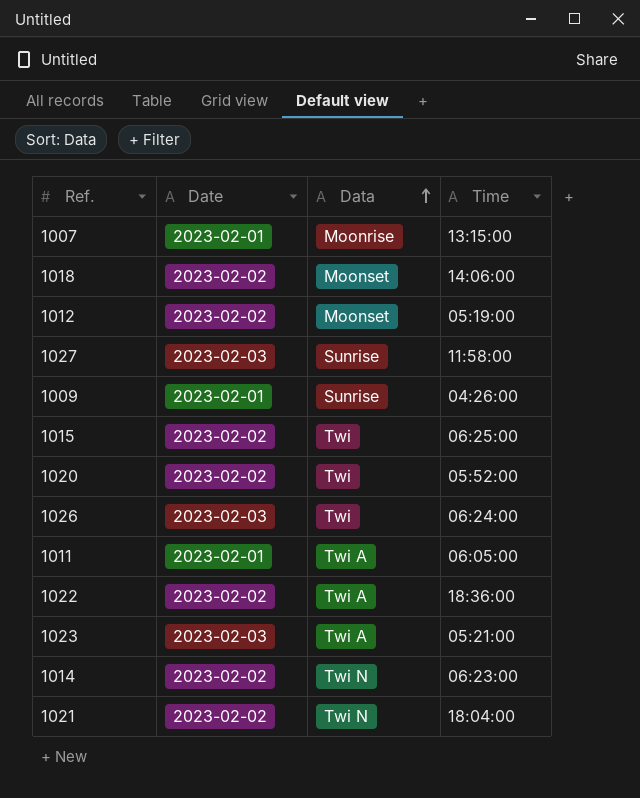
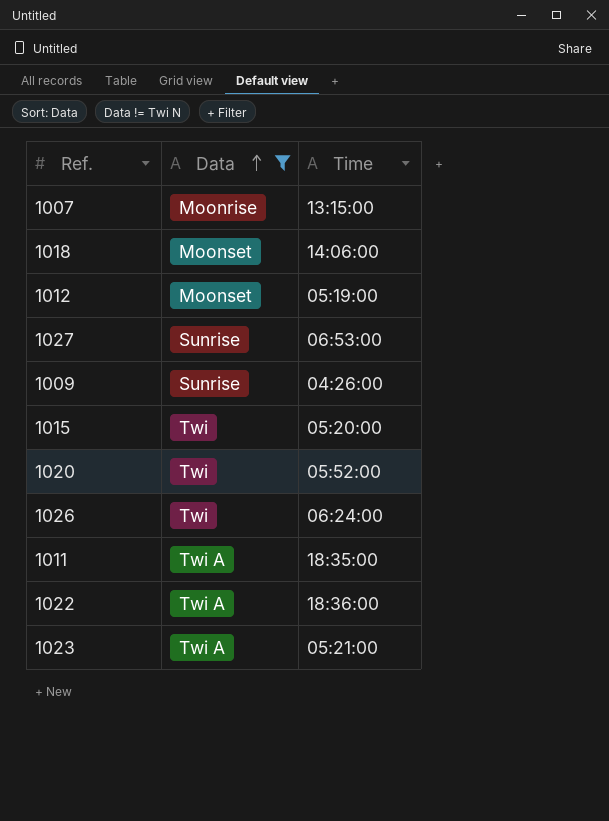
filter: none -> Data != Twi N
column Date | position: 2 -> none
1027 | Time: 11:58:00 -> 06:53:00
1015 | Time: 06:25:00 -> 05:20:00
1011 | Time: 06:05:00 -> 18:35:00

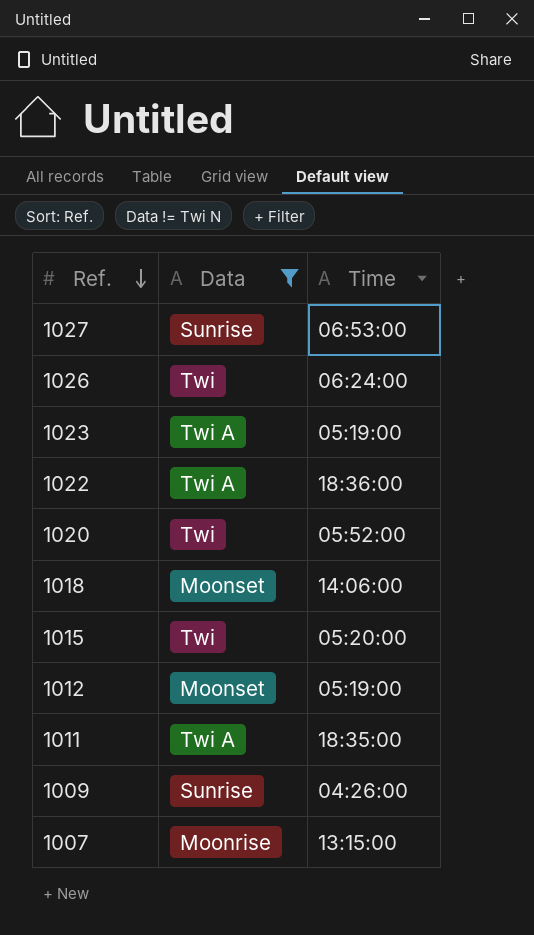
row order: Data ascending -> Ref. descending
1023 | Time: 05:21:00 -> 05:19:00

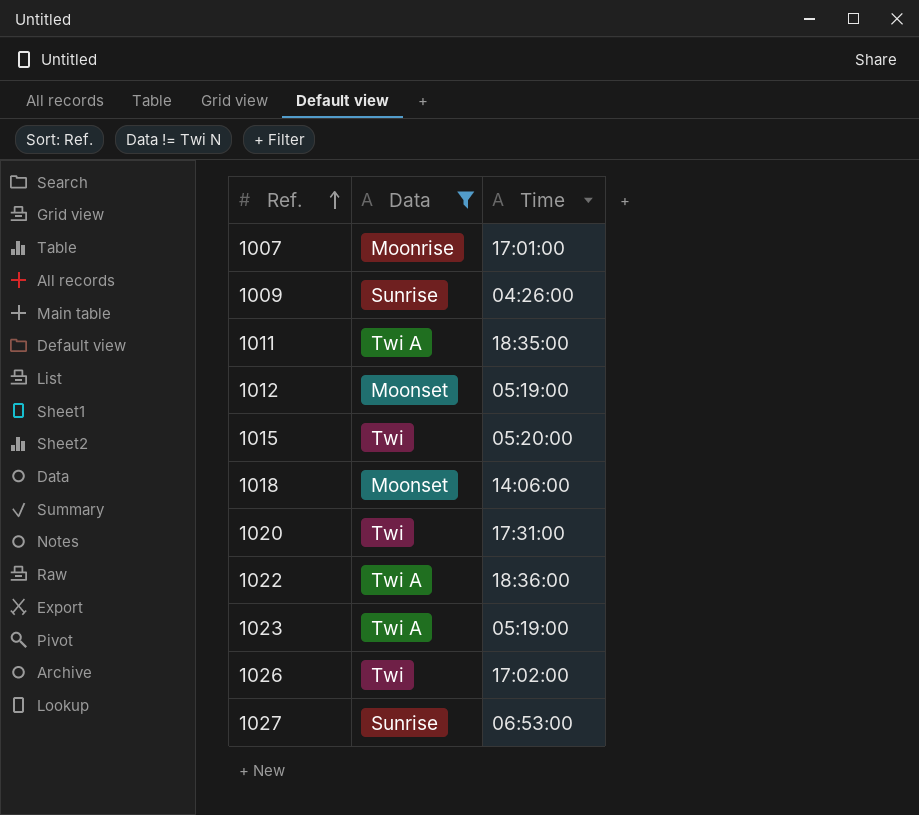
row order: Ref. descending -> Ref. ascending
1007 | Time: 13:15:00 -> 17:01:00
1020 | Time: 05:52:00 -> 17:31:00
1026 | Time: 06:24:00 -> 17:02:00

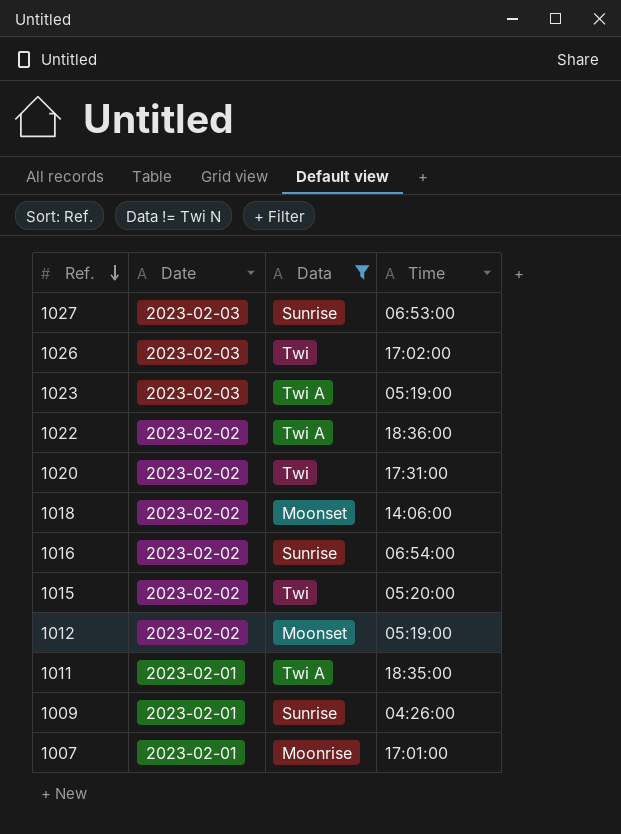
row order: Ref. ascending -> Ref. descending
column Date | position: none -> 2
row 1016: none -> 2023-02-02 | Sunrise | 06:54:00

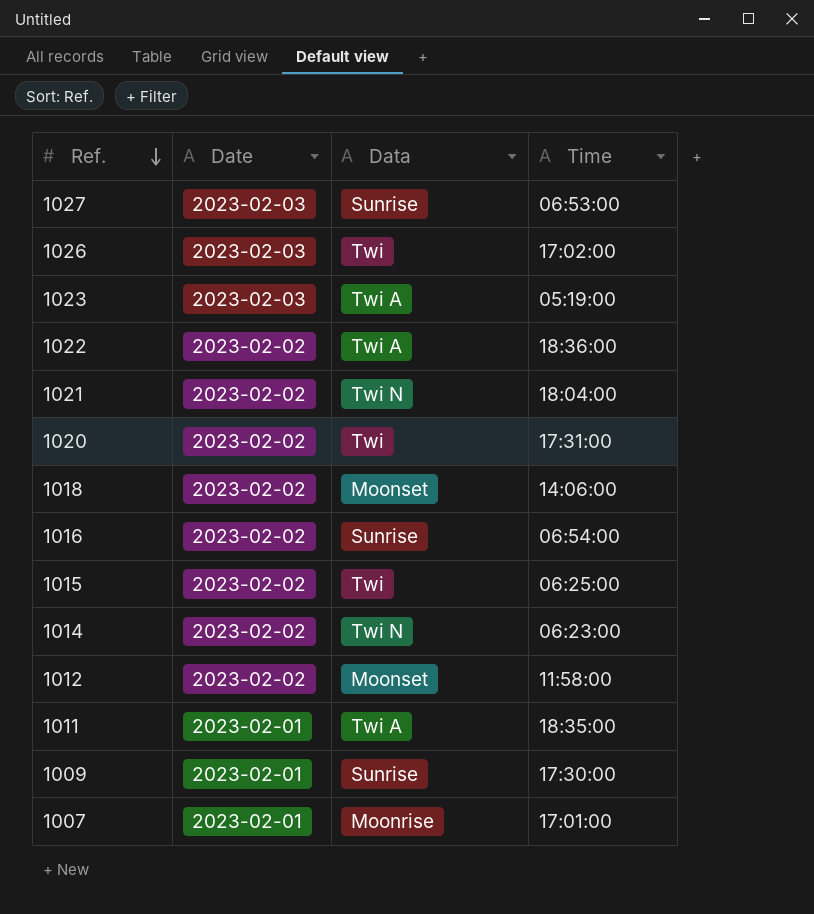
filter: Data != Twi N -> none
1015 | Time: 05:20:00 -> 06:25:00
1012 | Time: 05:19:00 -> 11:58:00
1009 | Time: 04:26:00 -> 17:30:00

